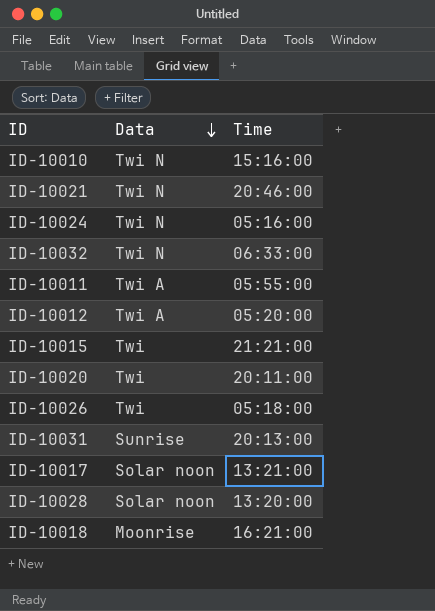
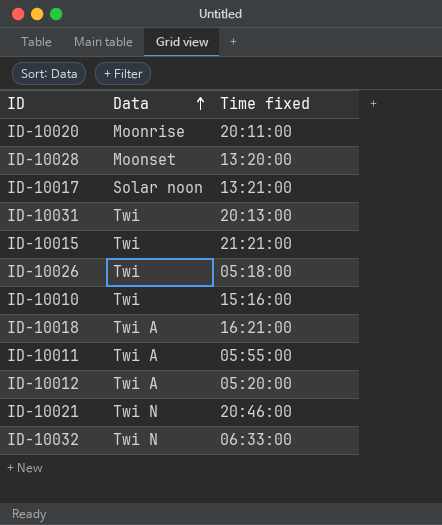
row order: Data descending -> Data ascending
column name: Time -> Time fixed
row ID-10024: Twi N | 05:16:00 -> none
ID-10020 | Data: Twi -> Moonrise
ID-10028 | Data: Solar noon -> Moonset
ID-10031 | Data: Sunrise -> Twi
ID-10010 | Data: Twi N -> Twi
ID-10018 | Data: Moonrise -> Twi A

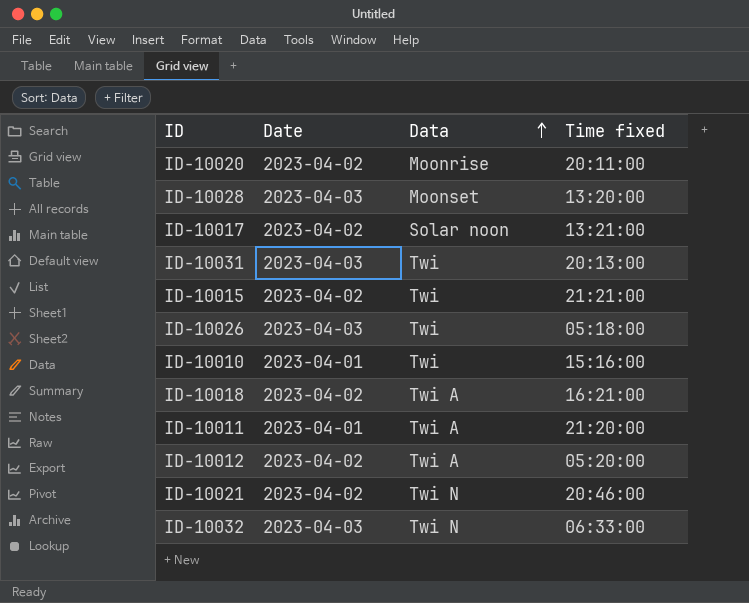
column Date | position: none -> 2
ID-10011 | Time fixed: 05:55:00 -> 21:20:00

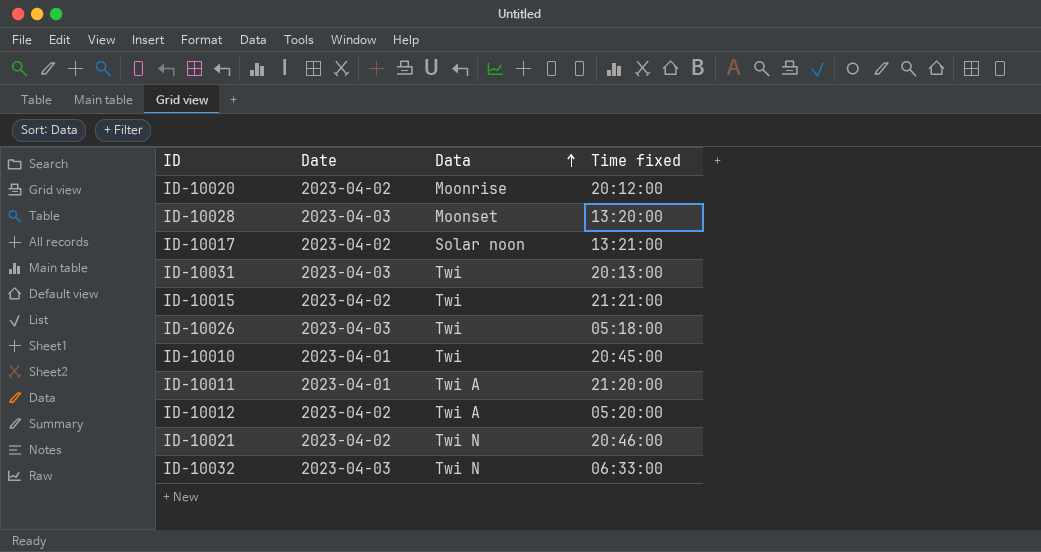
row ID-10018: 2023-04-02 | Twi A | 16:21:00 -> none
ID-10020 | Time fixed: 20:11:00 -> 20:12:00
ID-10010 | Time fixed: 15:16:00 -> 20:45:00

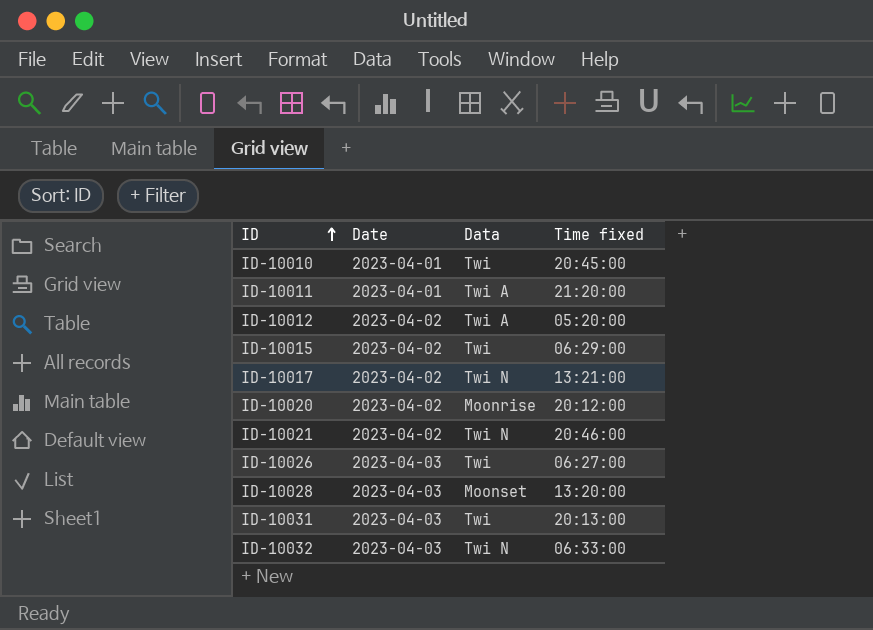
row order: Data ascending -> ID ascending
ID-10015 | Time fixed: 21:21:00 -> 06:29:00
ID-10017 | Data: Solar noon -> Twi N
ID-10026 | Time fixed: 05:18:00 -> 06:27:00

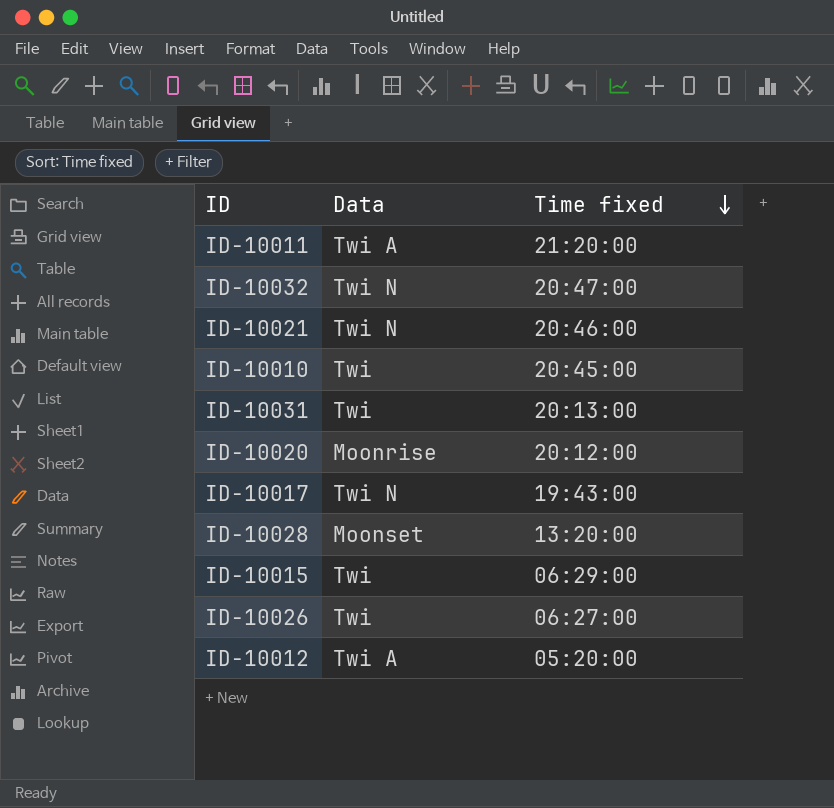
row order: ID ascending -> Time fixed descending
column Date | position: 2 -> none
ID-10032 | Time fixed: 06:33:00 -> 20:47:00
ID-10017 | Time fixed: 13:21:00 -> 19:43:00

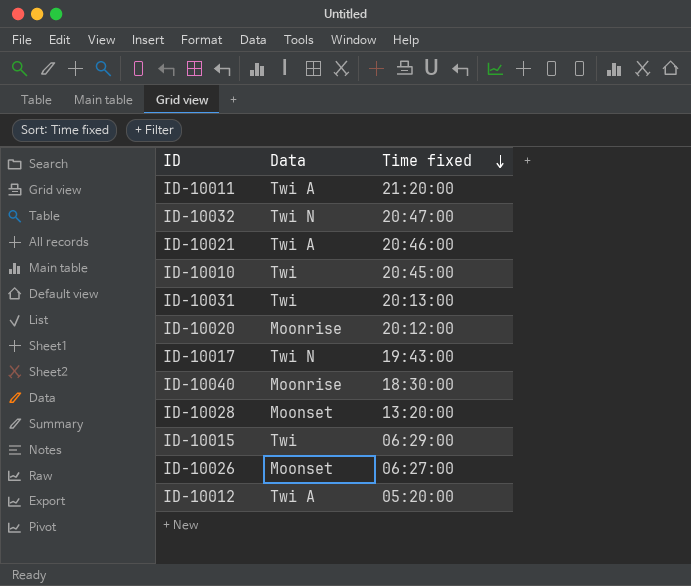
ID-10021 | Data: Twi N -> Twi A
row ID-10040: none -> Moonrise | 18:30:00
ID-10026 | Data: Twi -> Moonset

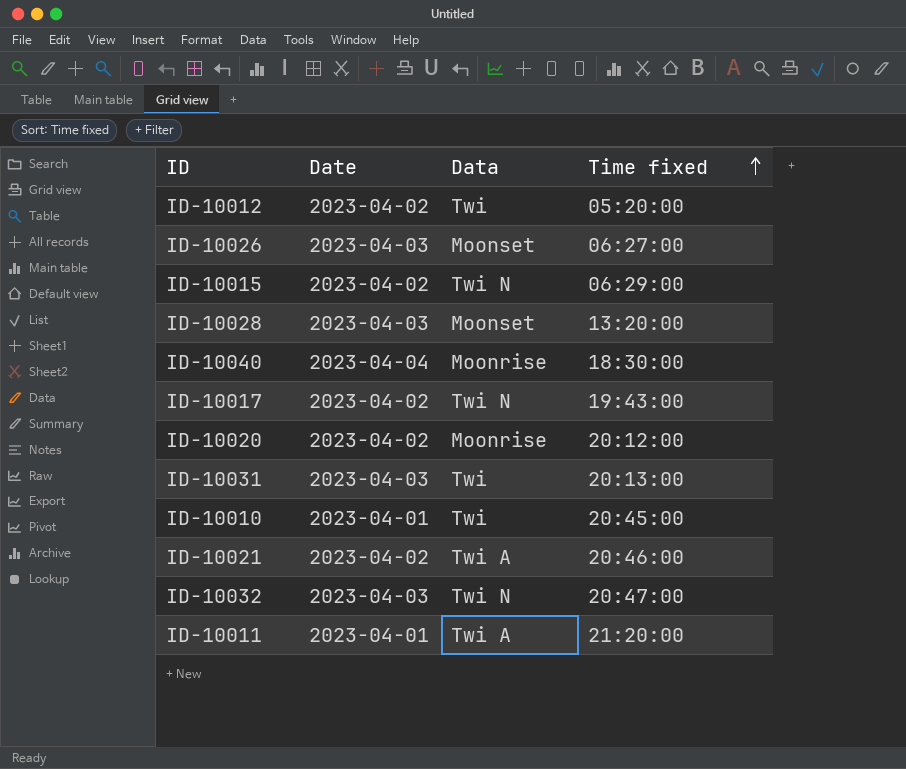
row order: Time fixed descending -> Time fixed ascending
column Date | position: none -> 2
ID-10012 | Data: Twi A -> Twi
ID-10015 | Data: Twi -> Twi N

